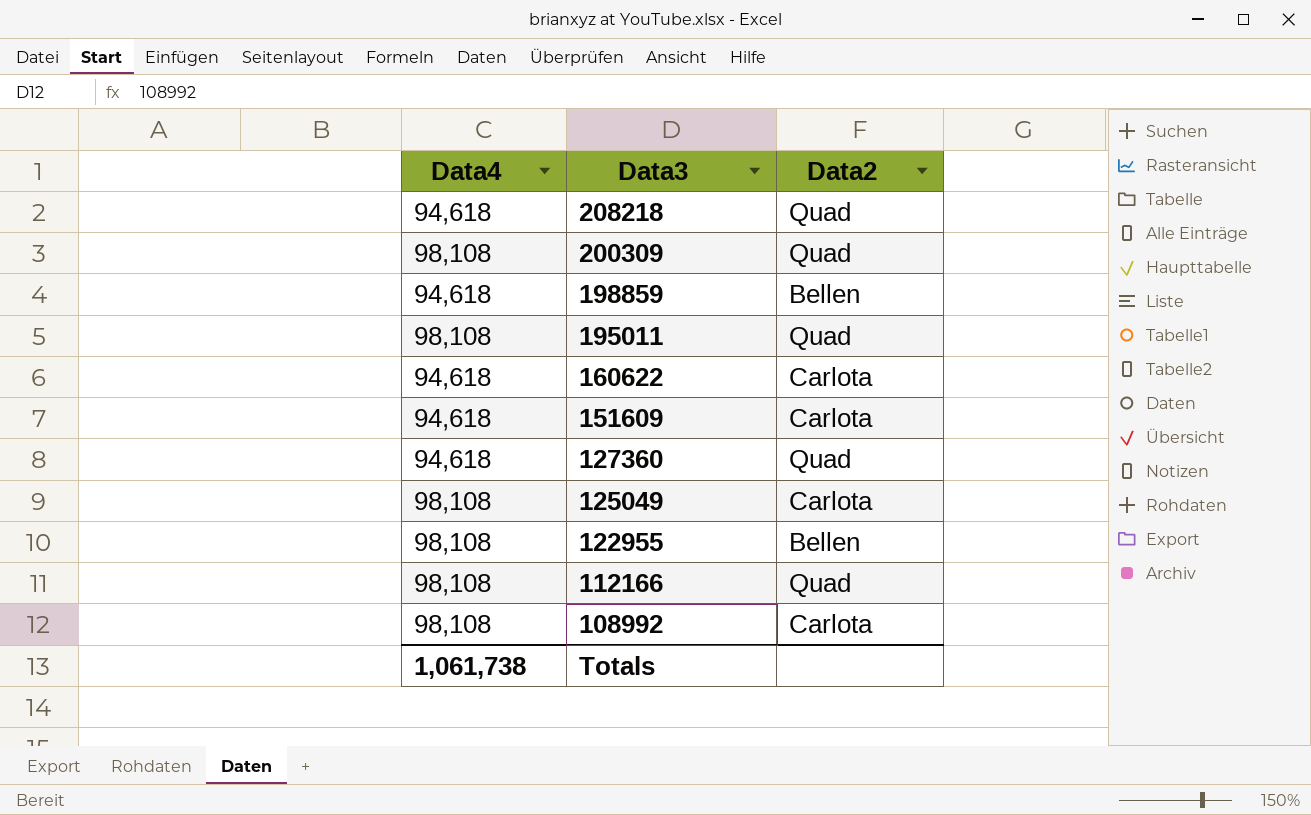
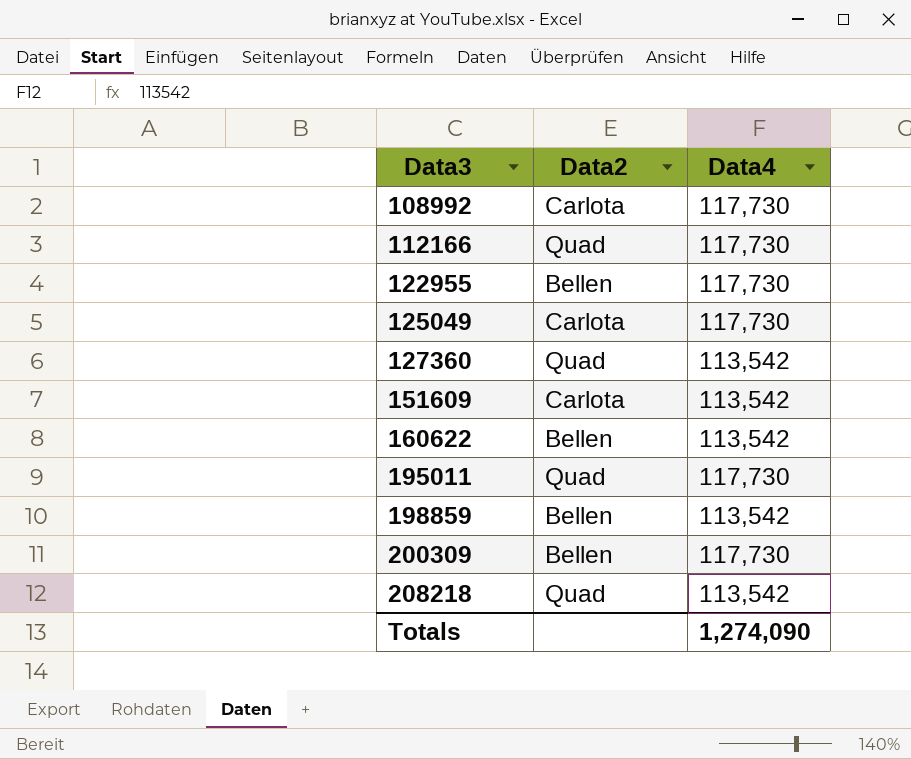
row order: Data3 descending -> Data3 ascending
column Data4 | position: 1 -> 3
108992 | Data4: 98,108 -> 117,730
112166 | Data4: 98,108 -> 117,730
122955 | Data4: 98,108 -> 117,730
125049 | Data4: 98,108 -> 117,730
127360 | Data4: 94,618 -> 113,542
151609 | Data4: 94,618 -> 113,542
160622 | Data2: Carlota -> Bellen
160622 | Data4: 94,618 -> 113,542
195011 | Data4: 98,108 -> 117,730
198859 | Data4: 94,618 -> 113,542
200309 | Data2: Quad -> Bellen
200309 | Data4: 98,108 -> 117,730
208218 | Data4: 94,618 -> 113,542
Totals | Data4: 1,061,738 -> 1,274,090

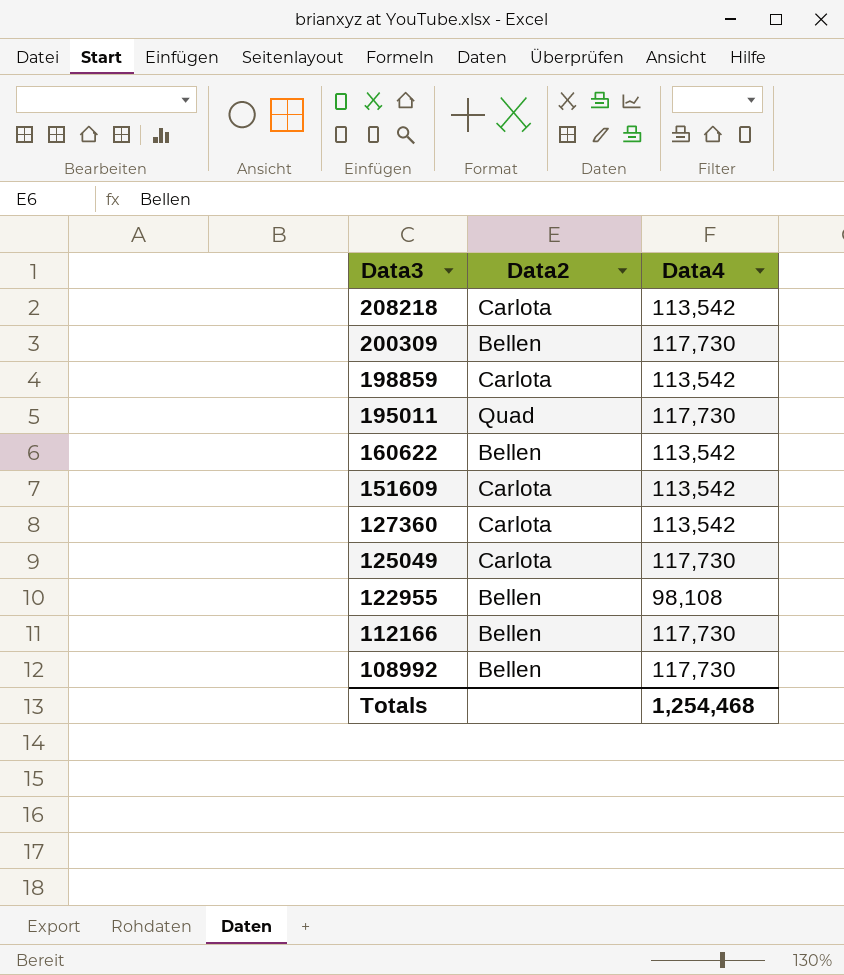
row order: Data3 ascending -> Data3 descending
208218 | Data2: Quad -> Carlota
198859 | Data2: Bellen -> Carlota
127360 | Data2: Quad -> Carlota
122955 | Data4: 117,730 -> 98,108
112166 | Data2: Quad -> Bellen
108992 | Data2: Carlota -> Bellen
Totals | Data4: 1,274,090 -> 1,254,468

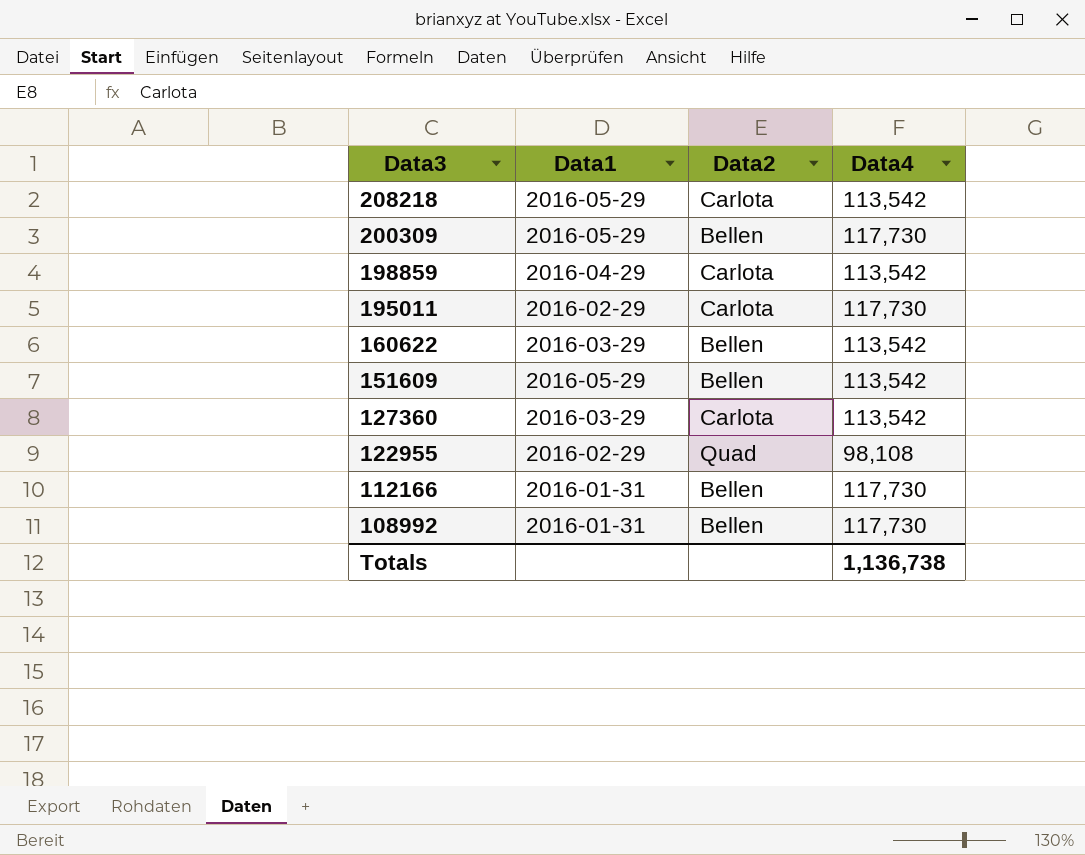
column Data1 | position: none -> 2
row 125049: Carlota | 117,730 -> none
195011 | Data2: Quad -> Carlota
151609 | Data2: Carlota -> Bellen
122955 | Data2: Bellen -> Quad
Totals | Data4: 1,254,468 -> 1,136,738

